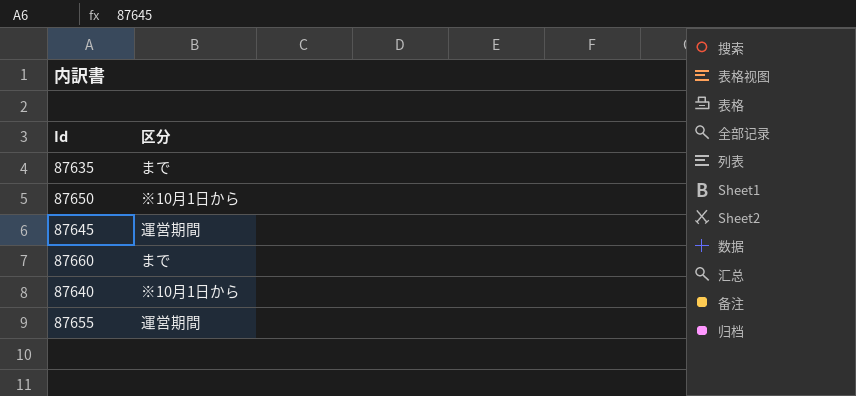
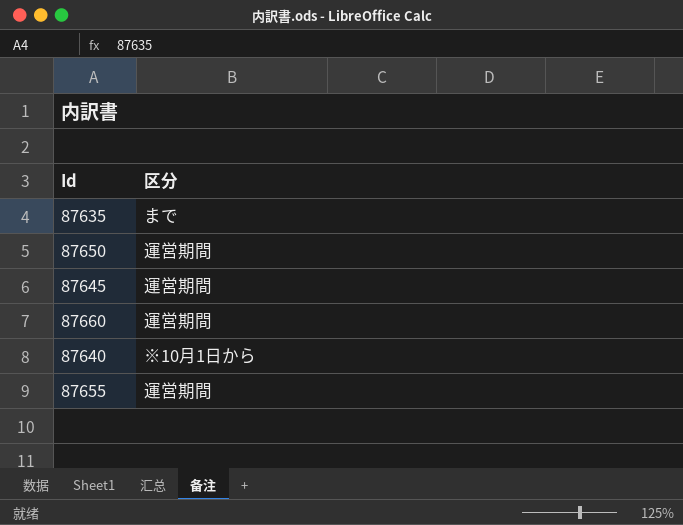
87650 | 区分: ※10月1日から -> 運営期間
87660 | 区分: まで -> 運営期間

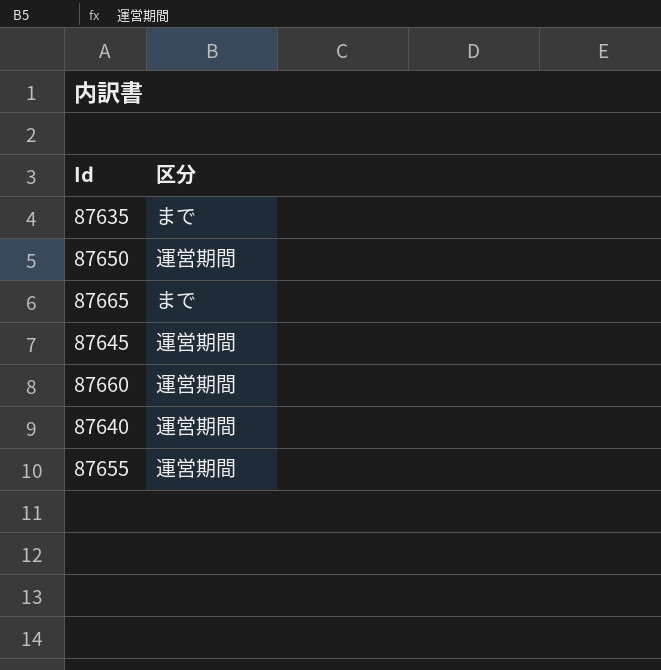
row 87665: none -> まで
87640 | 区分: ※10月1日から -> 運営期間

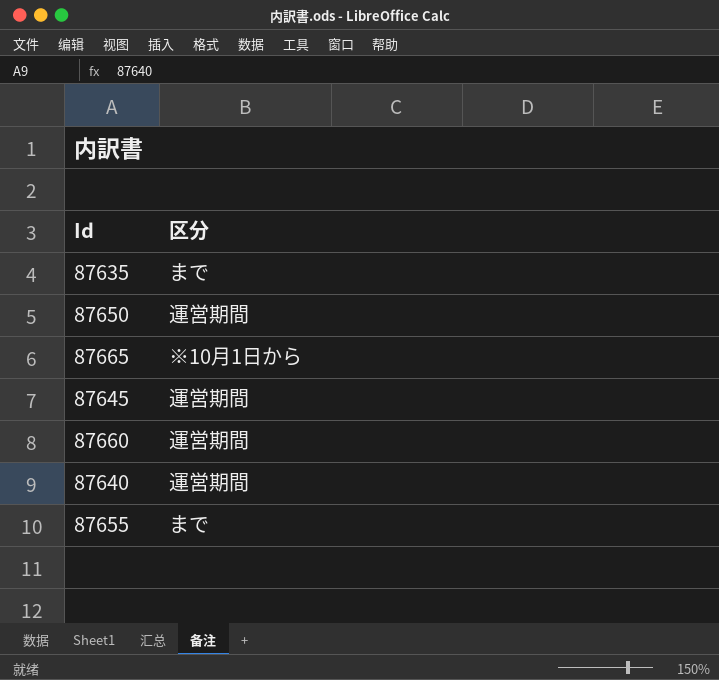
87665 | 区分: まで -> ※10月1日から
87655 | 区分: 運営期間 -> まで

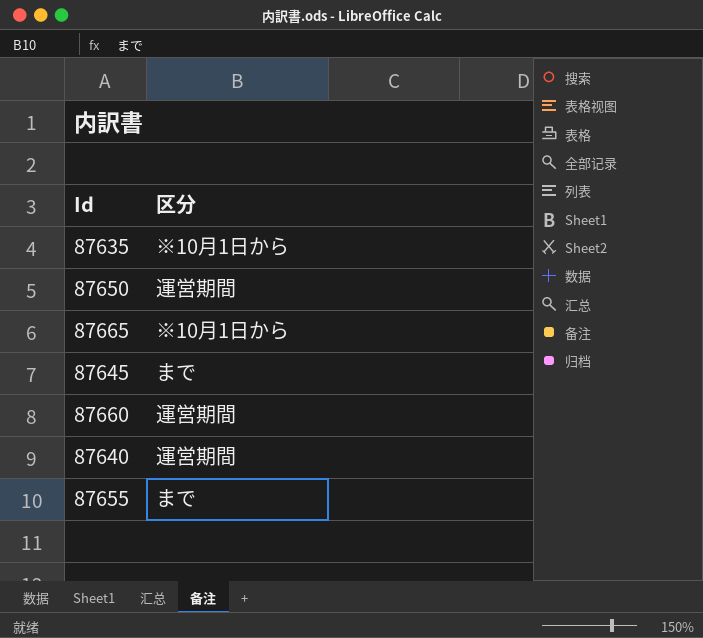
87635 | 区分: まで -> ※10月1日から
87645 | 区分: 運営期間 -> まで

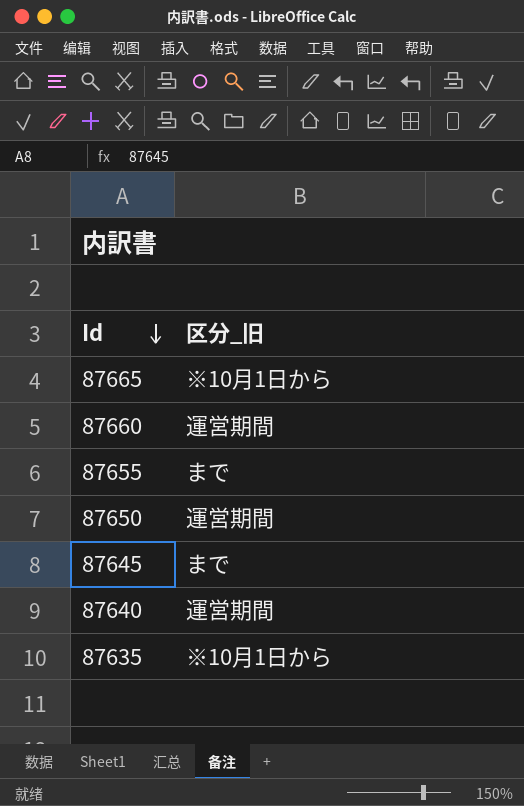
row order: none -> Id descending
column name: 区分 -> 区分_旧

